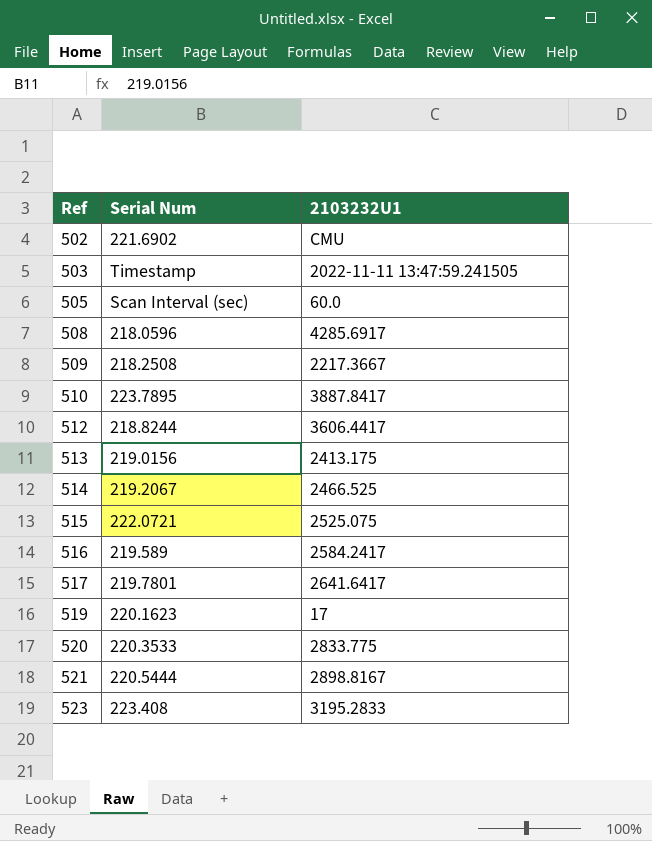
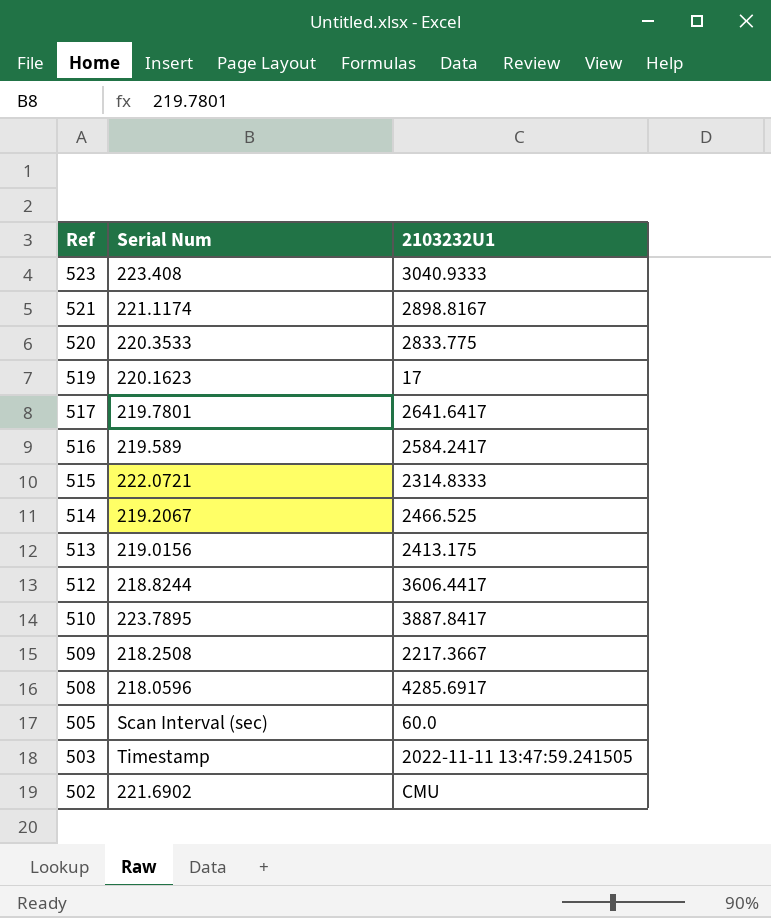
row order: Ref ascending -> Ref descending
523 | 2103232U1: 3195.2833 -> 3040.9333
521 | Serial Num: 220.5444 -> 221.1174
515 | 2103232U1: 2525.075 -> 2314.8333

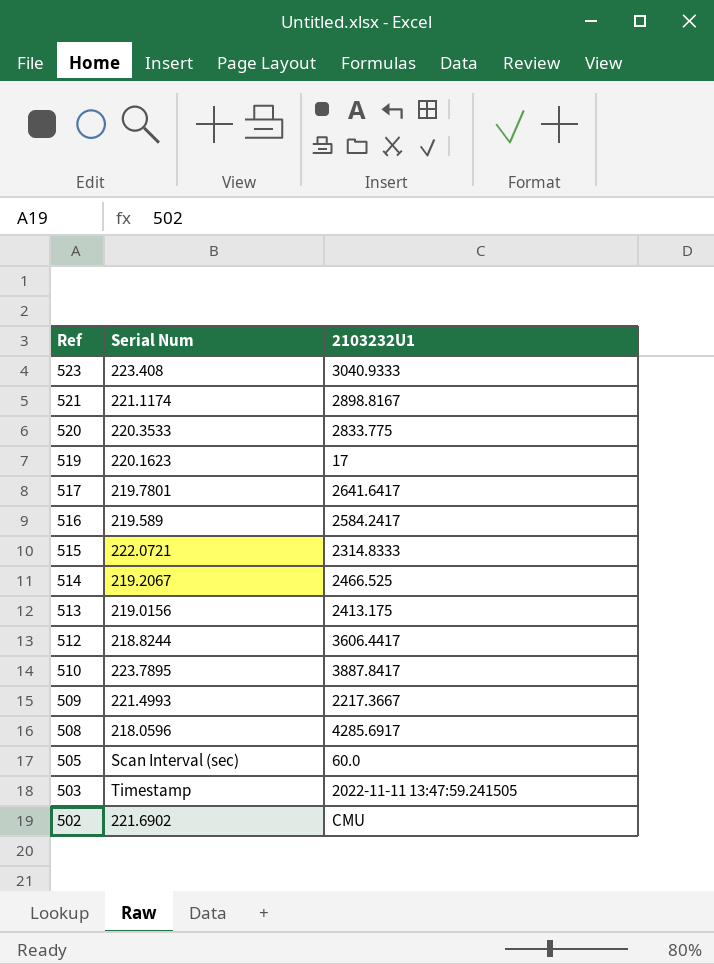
509 | Serial Num: 218.2508 -> 221.4993

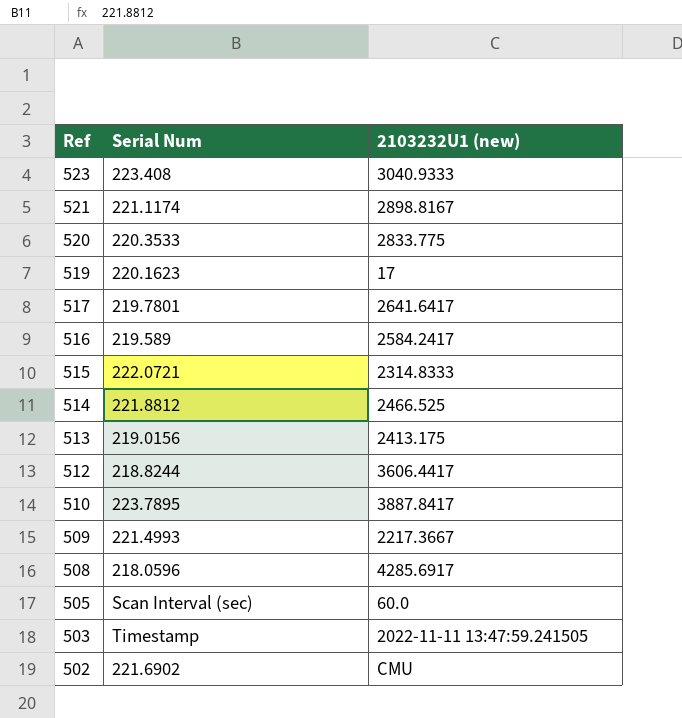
column name: 2103232U1 -> 2103232U1 (new)
514 | Serial Num: 219.2067 -> 221.8812

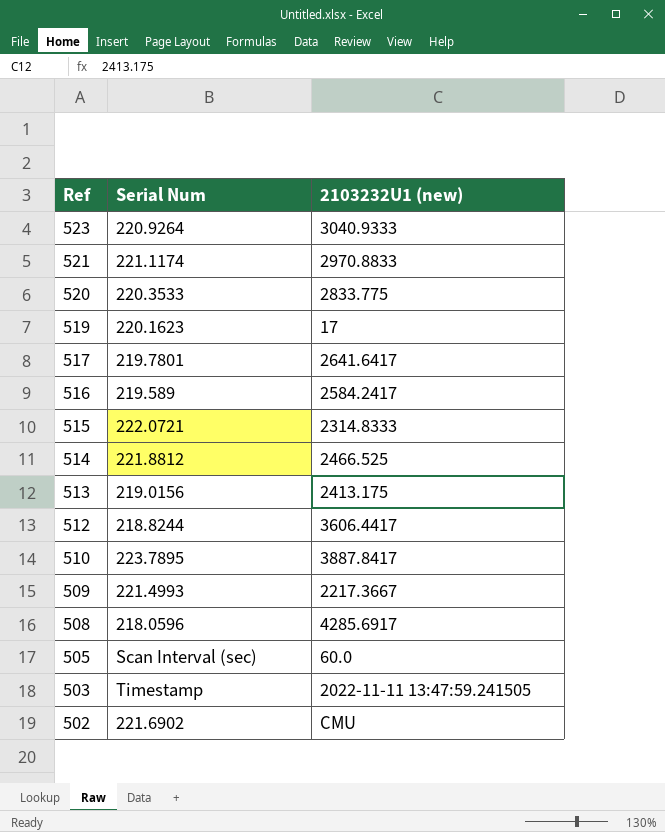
523 | Serial Num: 223.408 -> 220.9264
521 | 2103232U1 (new): 2898.8167 -> 2970.8833

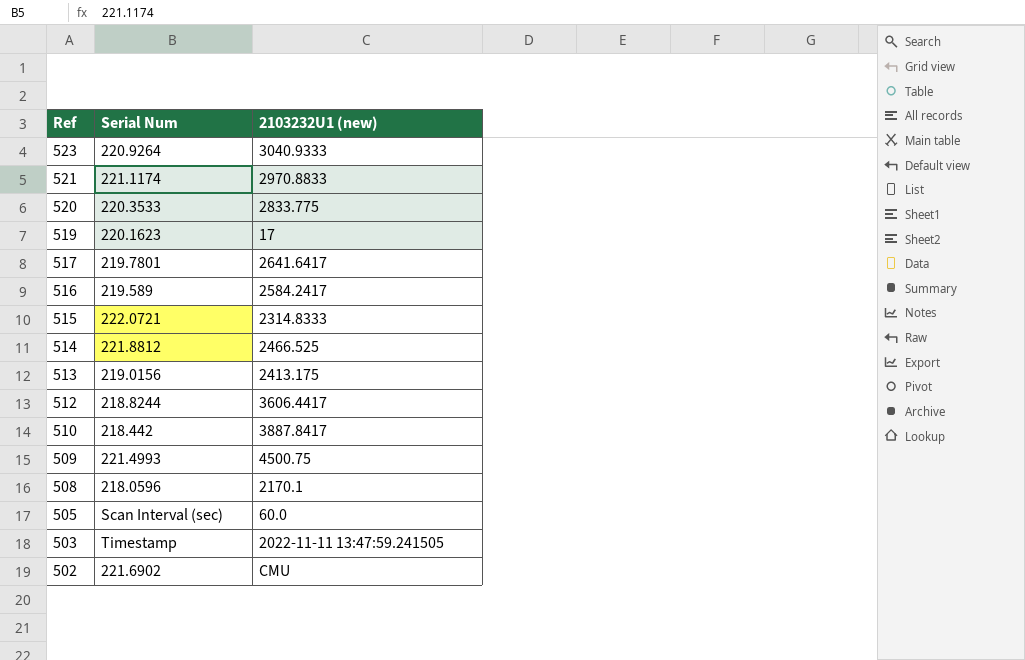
510 | Serial Num: 223.7895 -> 218.442
509 | 2103232U1 (new): 2217.3667 -> 4500.75
508 | 2103232U1 (new): 4285.6917 -> 2170.1

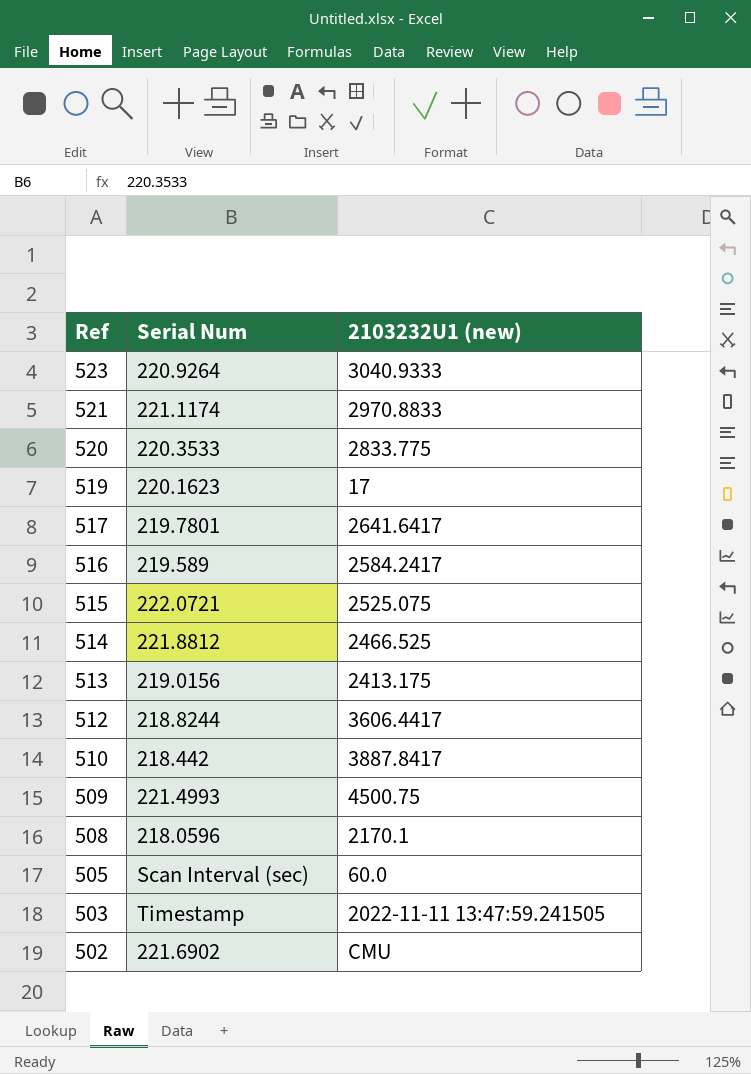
515 | 2103232U1 (new): 2314.8333 -> 2525.075

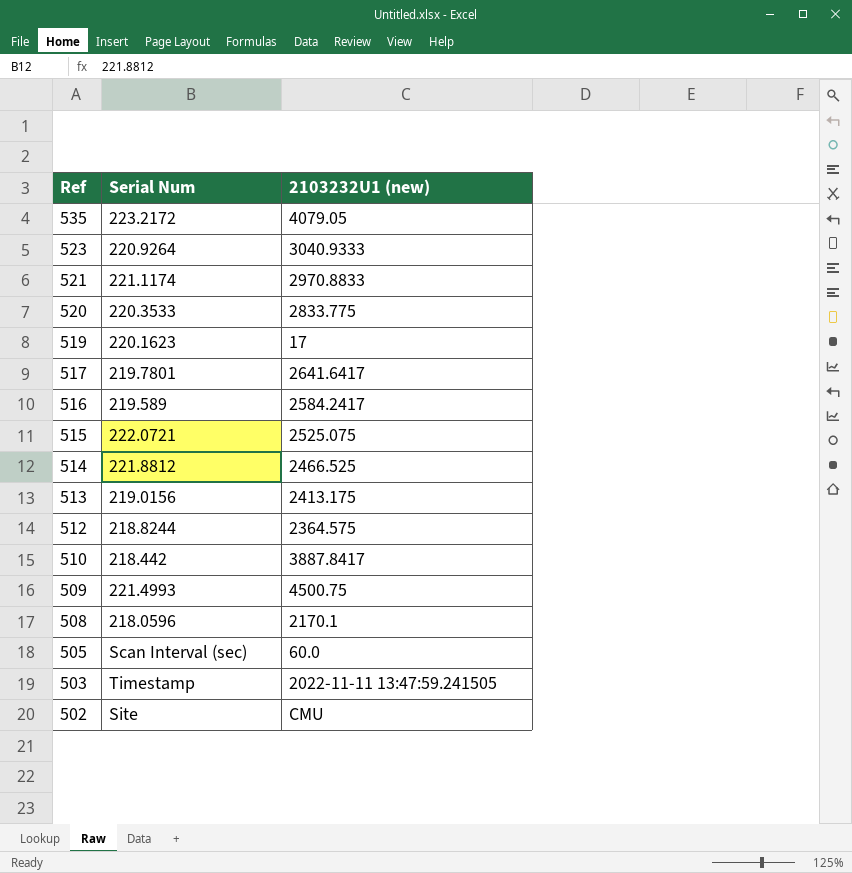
row 535: none -> 223.2172 | 4079.05
512 | 2103232U1 (new): 3606.4417 -> 2364.575
502 | Serial Num: 221.6902 -> Site

